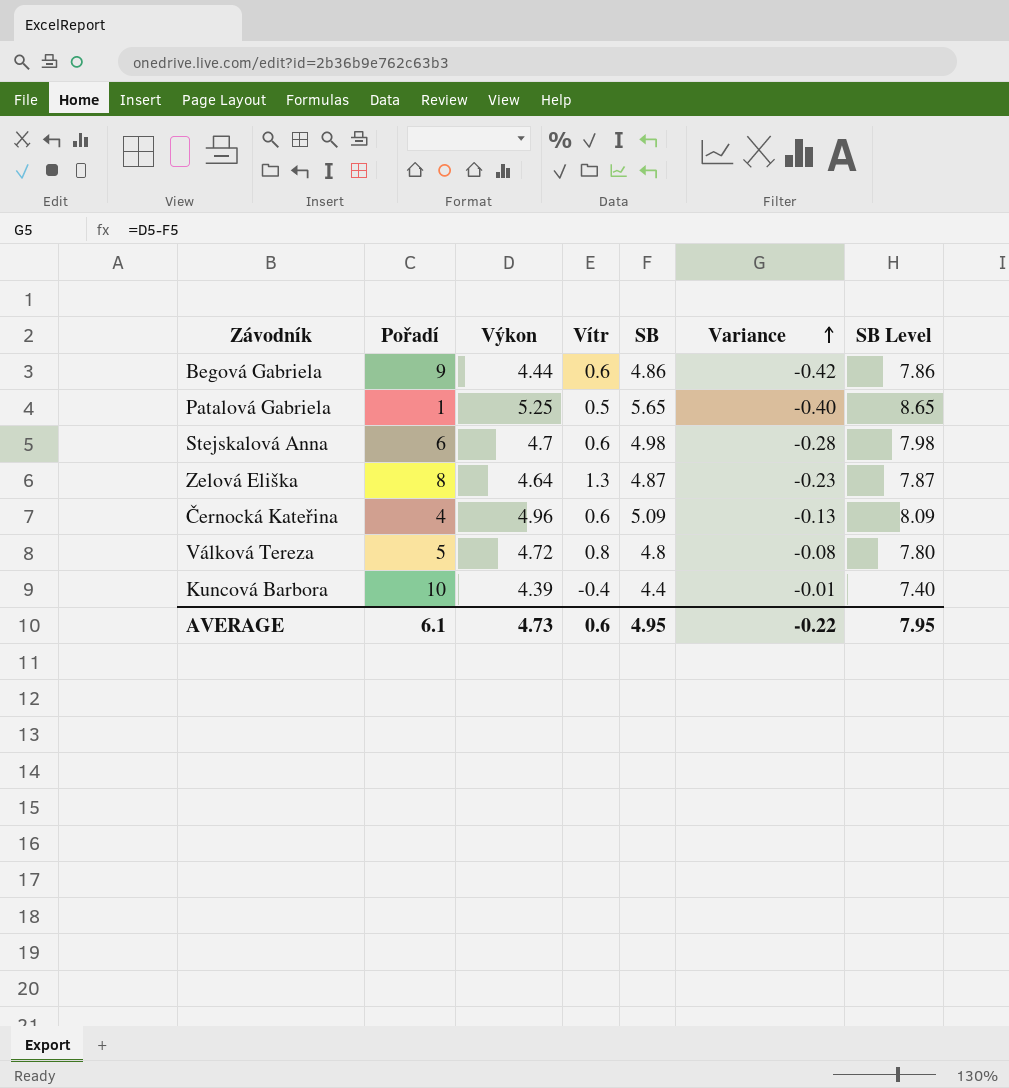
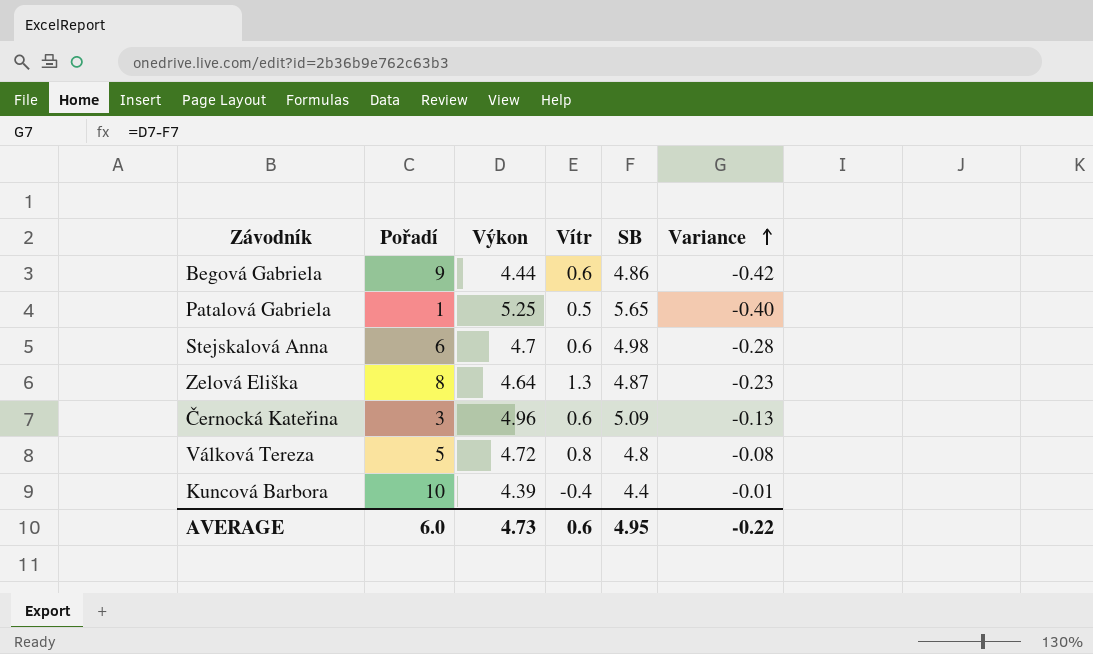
column SB Level | formula: [SB] + 3 -> none
Černocká Kateřina | Pořadí: 4 -> 3
AVERAGE | Pořadí: 6.1 -> 6.0

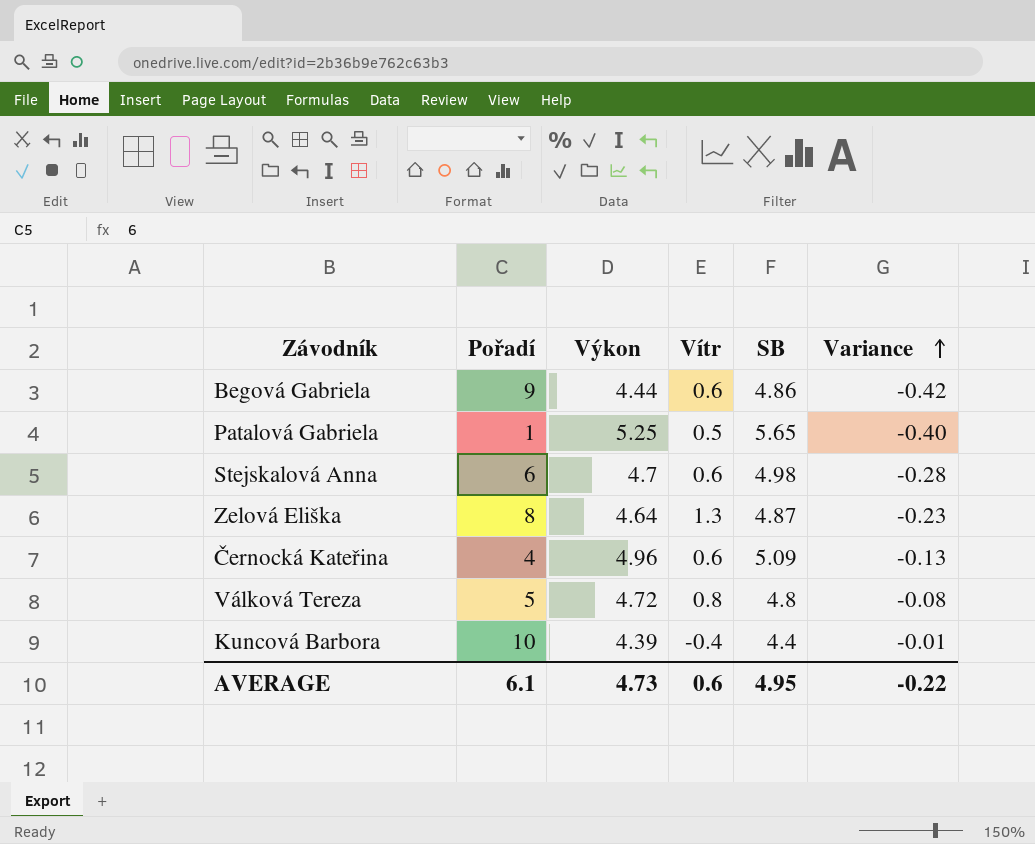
Černocká Kateřina | Pořadí: 3 -> 4
AVERAGE | Pořadí: 6.0 -> 6.1

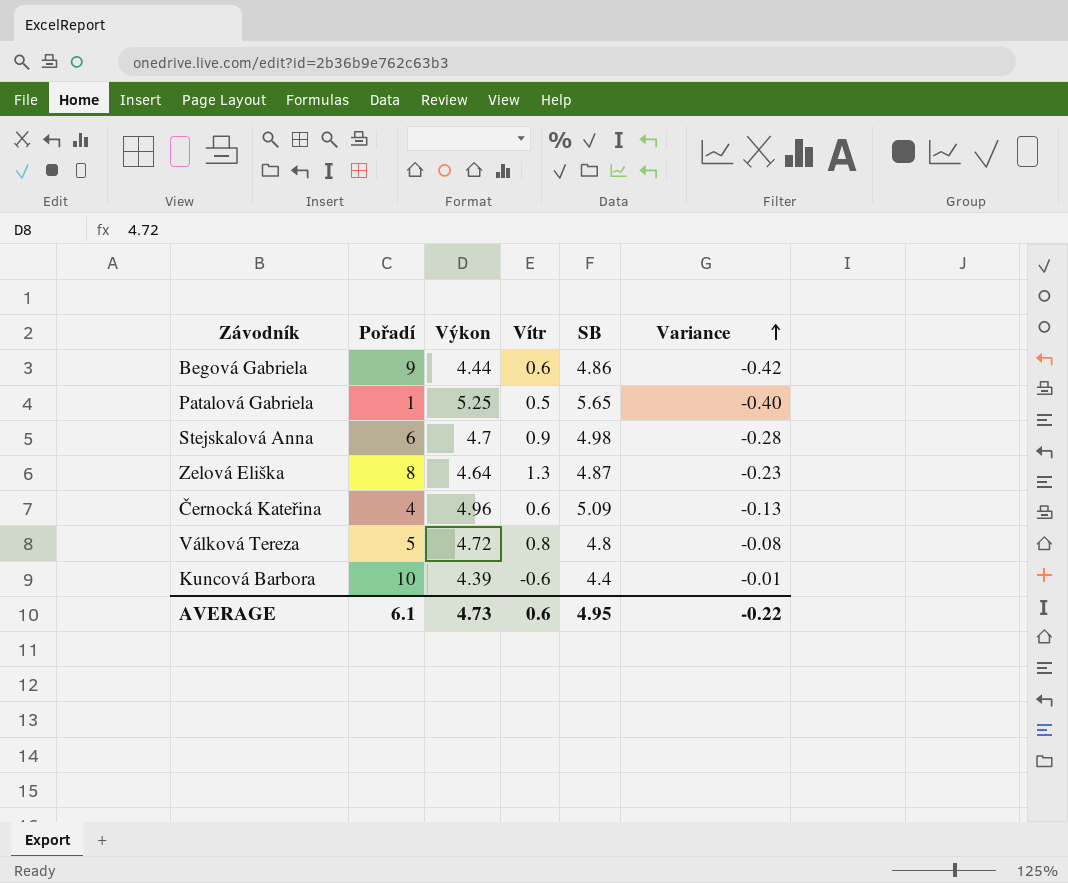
Stejskalová Anna | Vítr: 0.6 -> 0.9
Kuncová Barbora | Vítr: -0.4 -> -0.6

